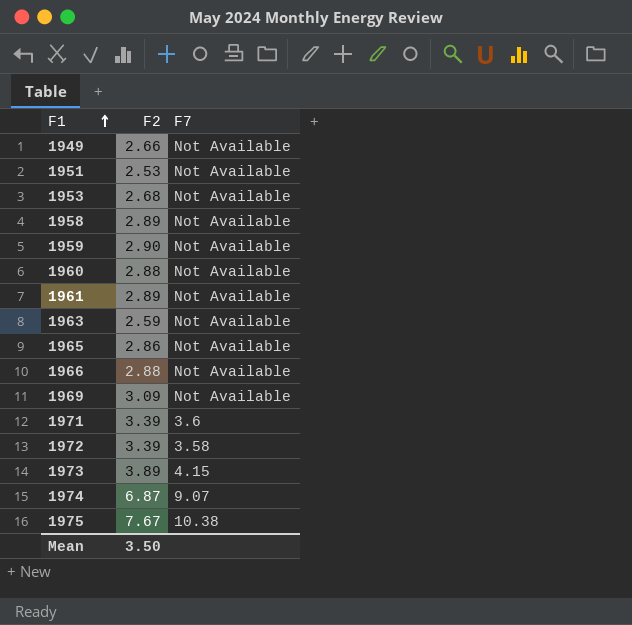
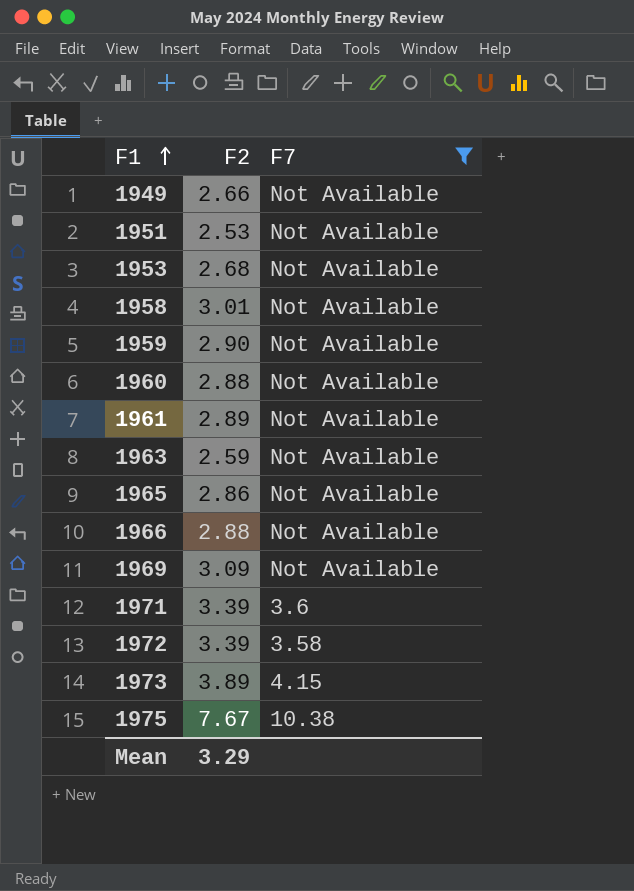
filter: none -> F7 != 9.07
1958 | F2: 2.89 -> 3.01
Mean | F2: 3.50 -> 3.29

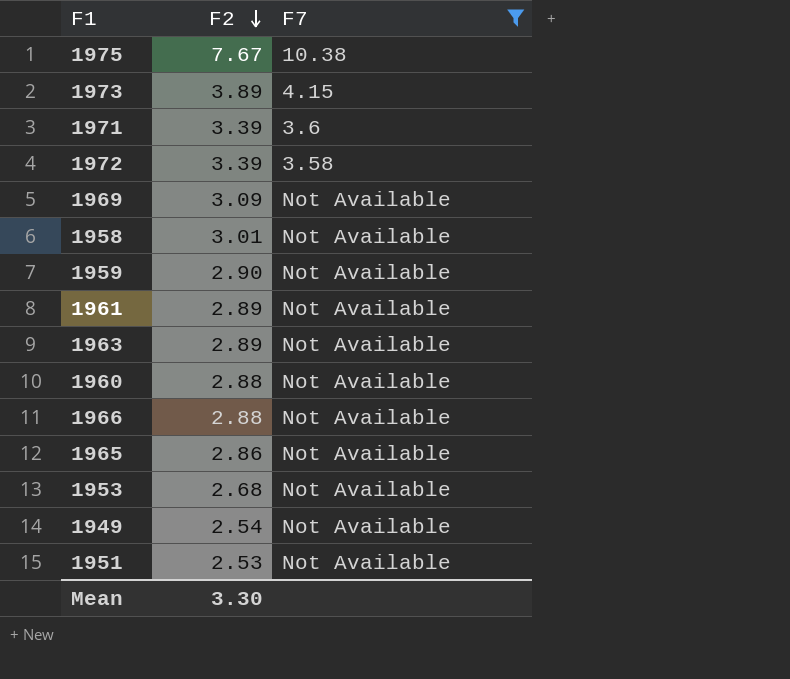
row order: F1 ascending -> F2 descending
1963 | F2: 2.59 -> 2.89
1949 | F2: 2.66 -> 2.54
Mean | F2: 3.29 -> 3.30

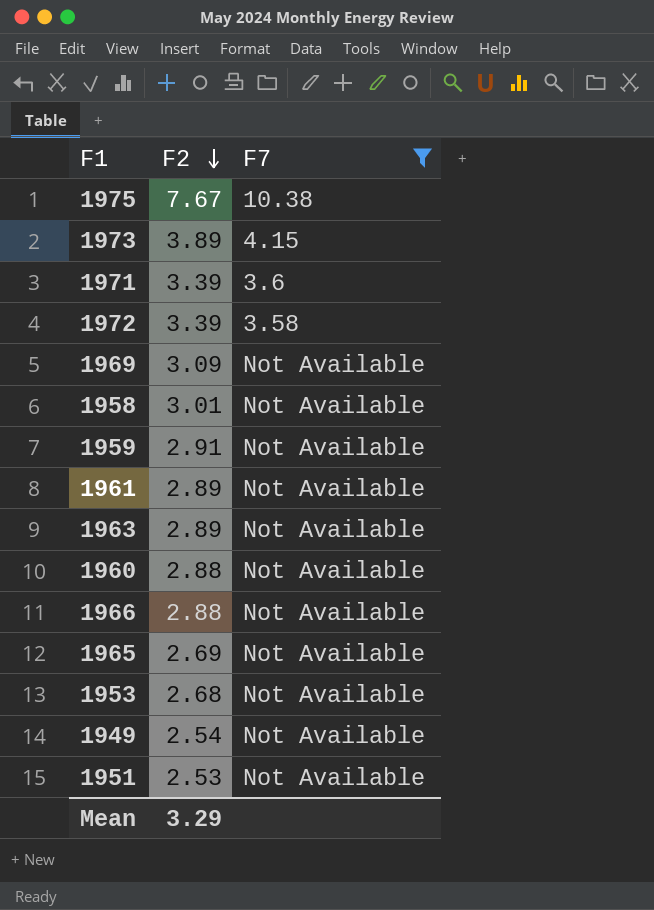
1959 | F2: 2.90 -> 2.91
1965 | F2: 2.86 -> 2.69
Mean | F2: 3.30 -> 3.29

